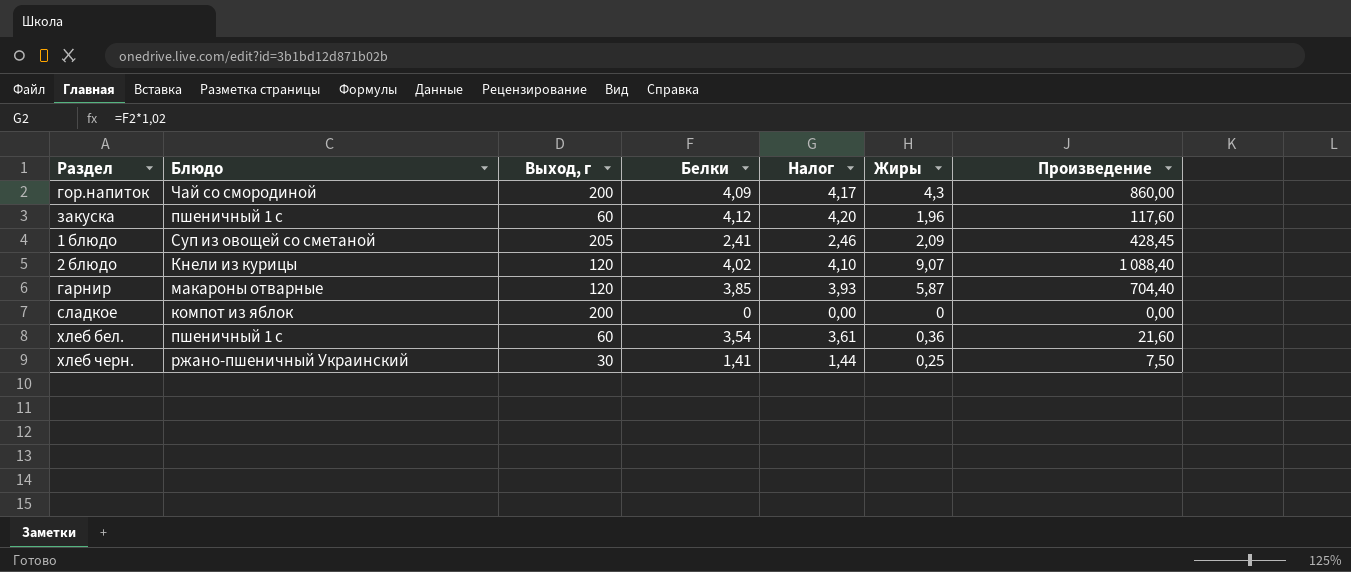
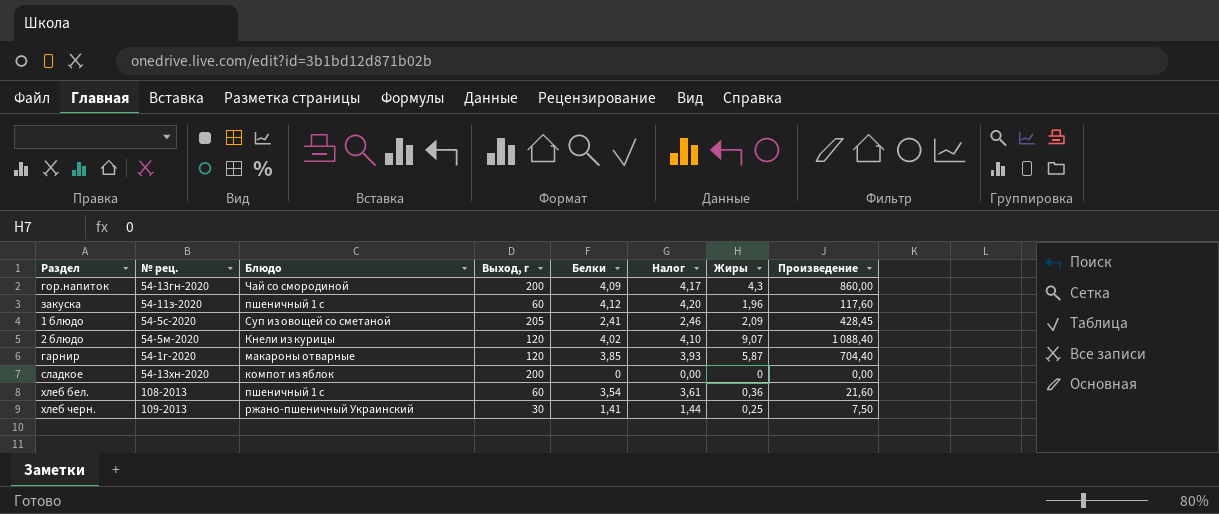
column № рец. | position: none -> 2

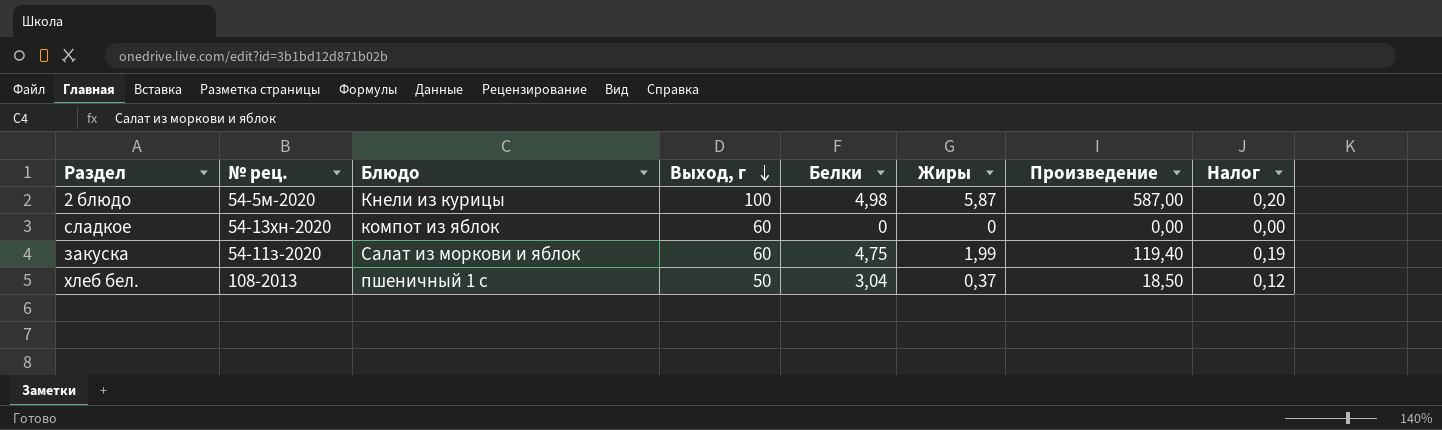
row order: none -> Выход, г descending
column Налог | formula: [Белки] * 1,02 -> [Белки] * 0,04
column Налог | position: 6 -> 8
row гор.напиток: 54-13гн-2020 | Чай со смородиной | 200 | 4,09 | 4,17 | 4,3 | 860,00 -> none
row 1 блюдо: 54-5с-2020 | Суп из овощей со сметаной | 205 | 2,41 | 2,46 | 2,09 | 428,45 -> none
row гарнир: 54-1г-2020 | макароны отварные | 120 | 3,85 | 3,93 | 5,87 | 704,40 -> none
row хлеб черн.: 109-2013 | ржано-пшеничный Украинский | 30 | 1,41 | 1,44 | 0,25 | 7,50 -> none
2 блюдо | Выход, г: 120 -> 100
2 блюдо | Белки: 4,02 -> 4,98
2 блюдо | Жиры: 9,07 -> 5,87
2 блюдо | Произведение: 1 088,40 -> 587,00
сладкое | Выход, г: 200 -> 60
закуска | Блюдо: пшеничный 1 с -> Салат из моркови и яблок
закуска | Белки: 4,12 -> 4,75
закуска | Жиры: 1,96 -> 1,99
закуска | Произведение: 117,60 -> 119,40
хлеб бел. | Выход, г: 60 -> 50
хлеб бел. | Белки: 3,54 -> 3,04
хлеб бел. | Жиры: 0,36 -> 0,37
хлеб бел. | Произведение: 21,60 -> 18,50

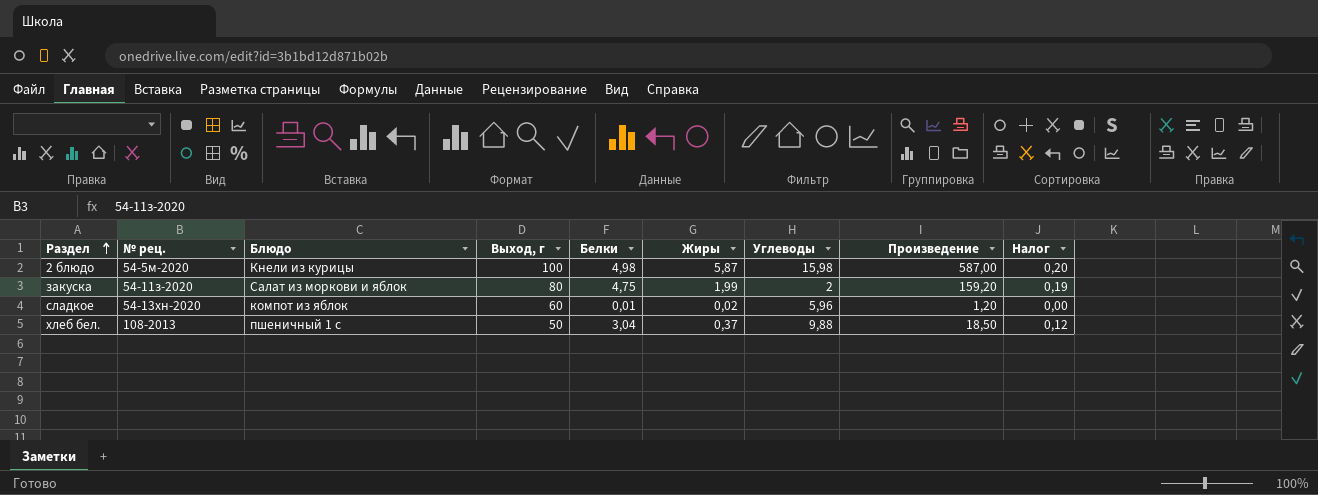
row order: Выход, г descending -> Раздел ascending
column Углеводы | position: none -> 7
закуска | Выход, г: 60 -> 80
закуска | Произведение: 119,40 -> 159,20
сладкое | Белки: 0 -> 0,01
сладкое | Жиры: 0 -> 0,02
сладкое | Произведение: 0,00 -> 1,20

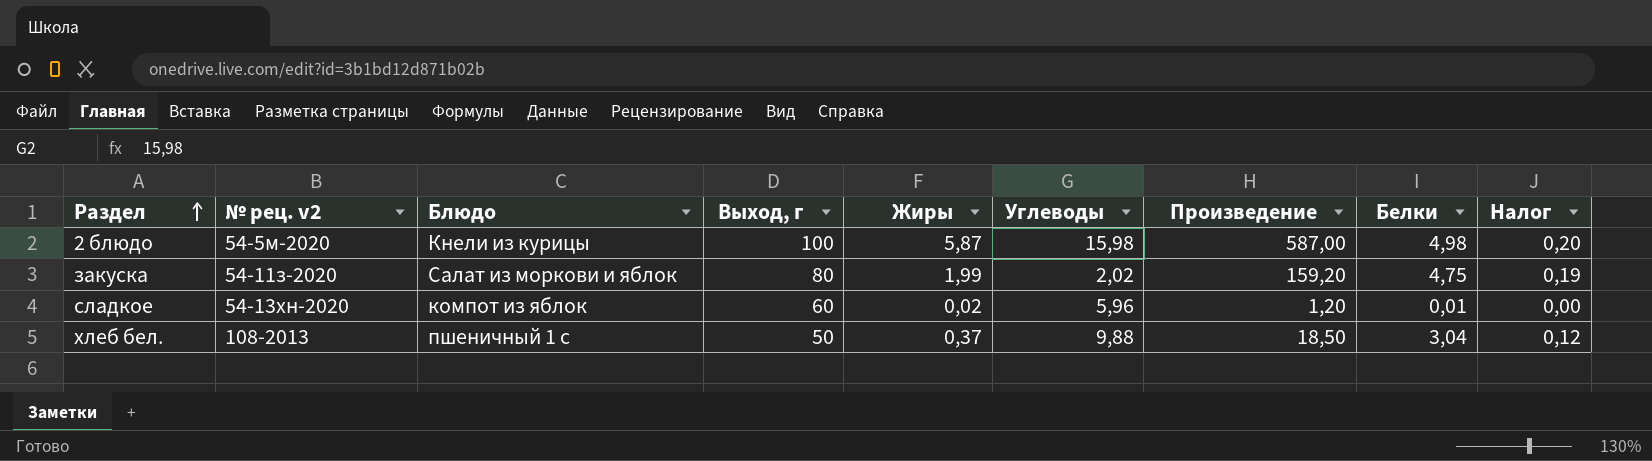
column name: № рец. -> № рец. v2
column Белки | position: 5 -> 8
закуска | Углеводы: 2 -> 2,02

